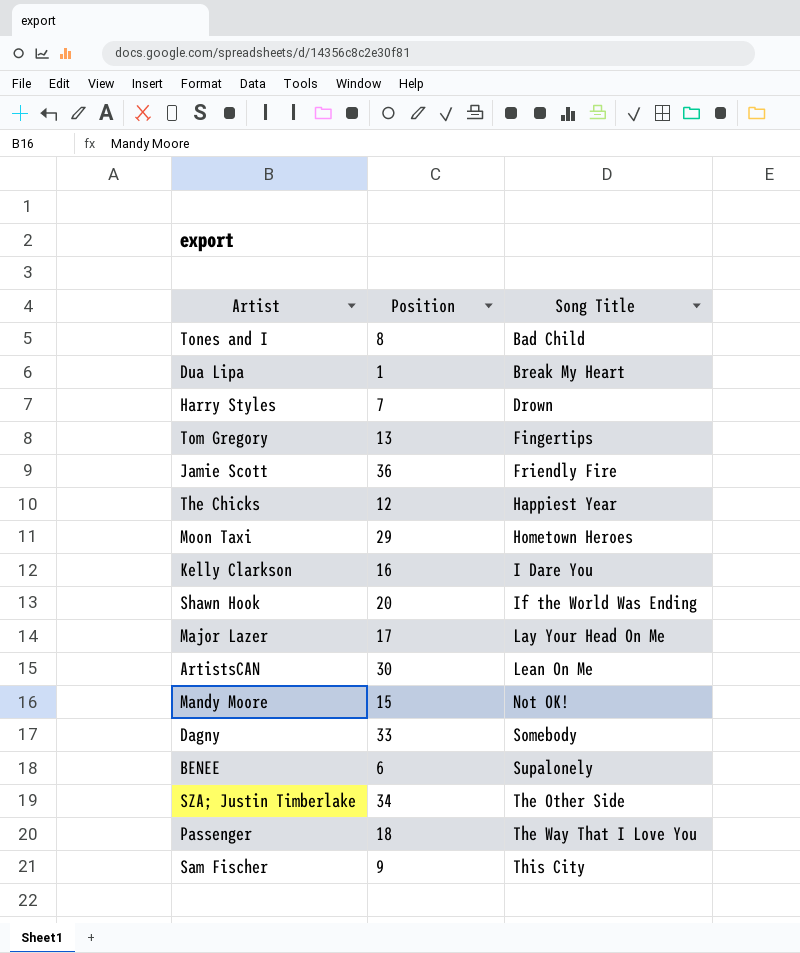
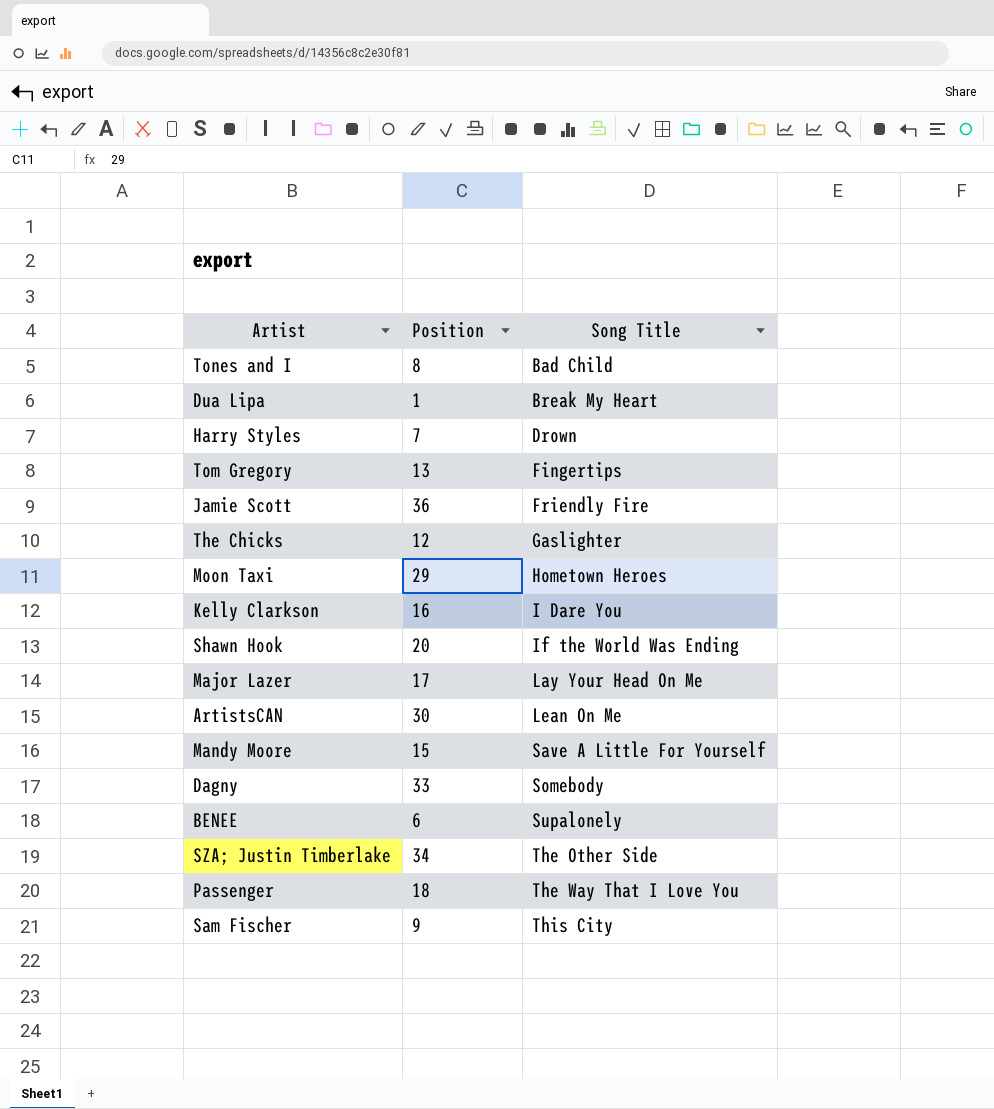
The Chicks | Song Title: Happiest Year -> Gaslighter
Mandy Moore | Song Title: Not OK! -> Save A Little For Yourself

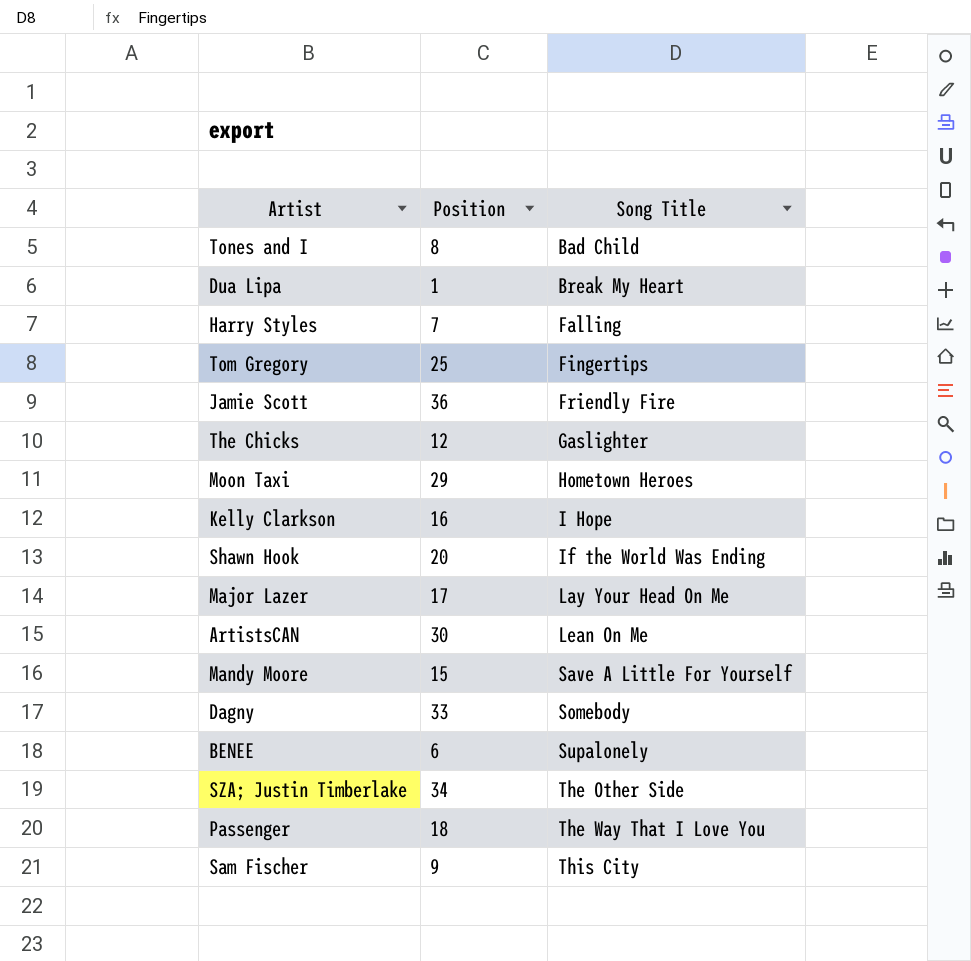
Harry Styles | Song Title: Drown -> Falling
Tom Gregory | Position: 13 -> 25
Kelly Clarkson | Song Title: I Dare You -> I Hope

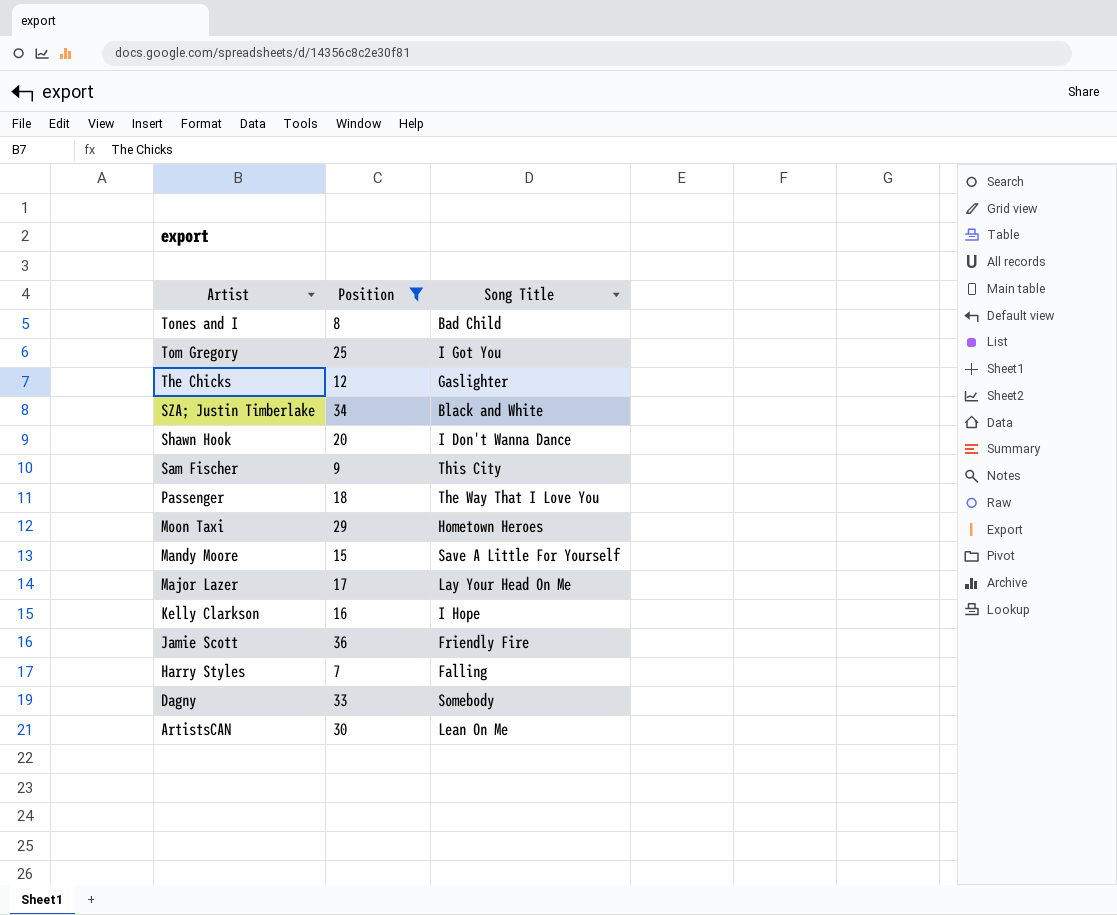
filter: none -> Position >= 7
row order: Song Title ascending -> Artist descending
Tom Gregory | Song Title: Fingertips -> I Got You
SZA; Justin Timberlake | Song Title: The Other Side -> Black and White
Shawn Hook | Song Title: If the World Was Ending -> I Don't Wanna Dance

